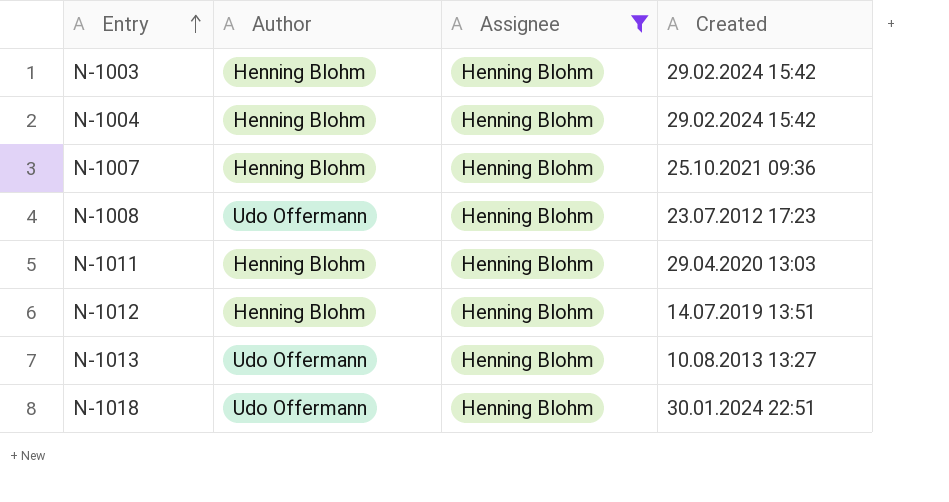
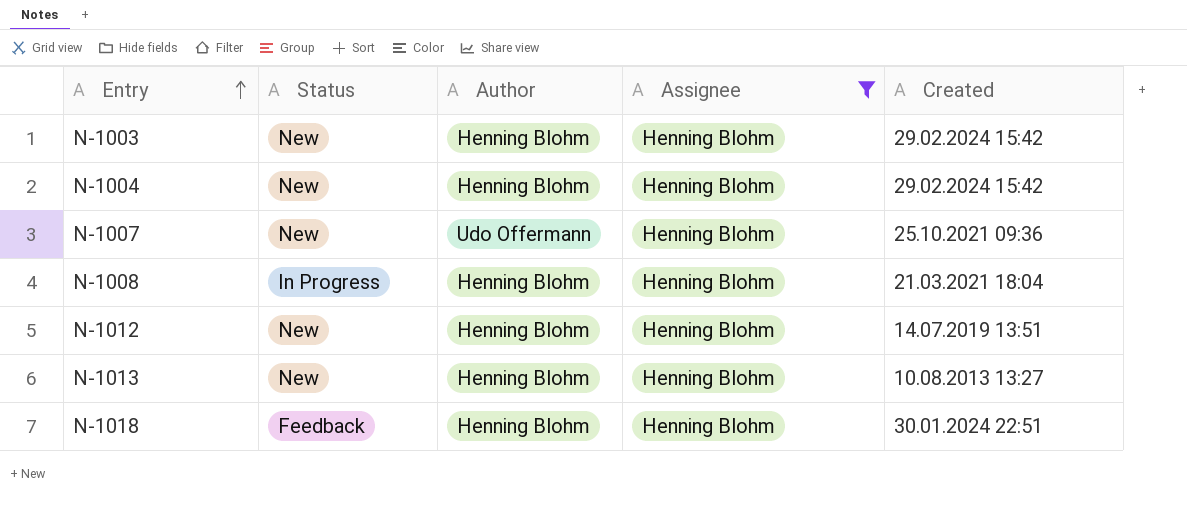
column Status | position: none -> 2
row N-1011: Henning Blohm | Henning Blohm | 29.04.2020 13:03 -> none
N-1007 | Author: Henning Blohm -> Udo Offermann
N-1008 | Author: Udo Offermann -> Henning Blohm
N-1008 | Created: 23.07.2012 17:23 -> 21.03.2021 18:04
N-1013 | Author: Udo Offermann -> Henning Blohm
N-1018 | Author: Udo Offermann -> Henning Blohm

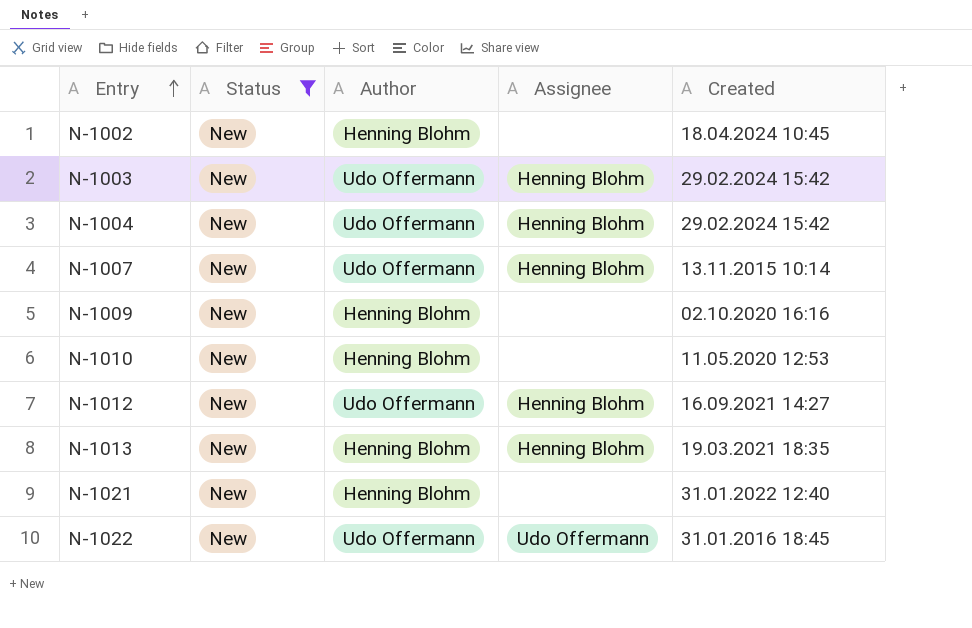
filter: Assignee = Henning Blohm -> Status = New
N-1003 | Author: Henning Blohm -> Udo Offermann
N-1004 | Author: Henning Blohm -> Udo Offermann
N-1007 | Created: 25.10.2021 09:36 -> 13.11.2015 10:14
N-1012 | Author: Henning Blohm -> Udo Offermann
N-1012 | Created: 14.07.2019 13:51 -> 16.09.2021 14:27
N-1013 | Created: 10.08.2013 13:27 -> 19.03.2021 18:35

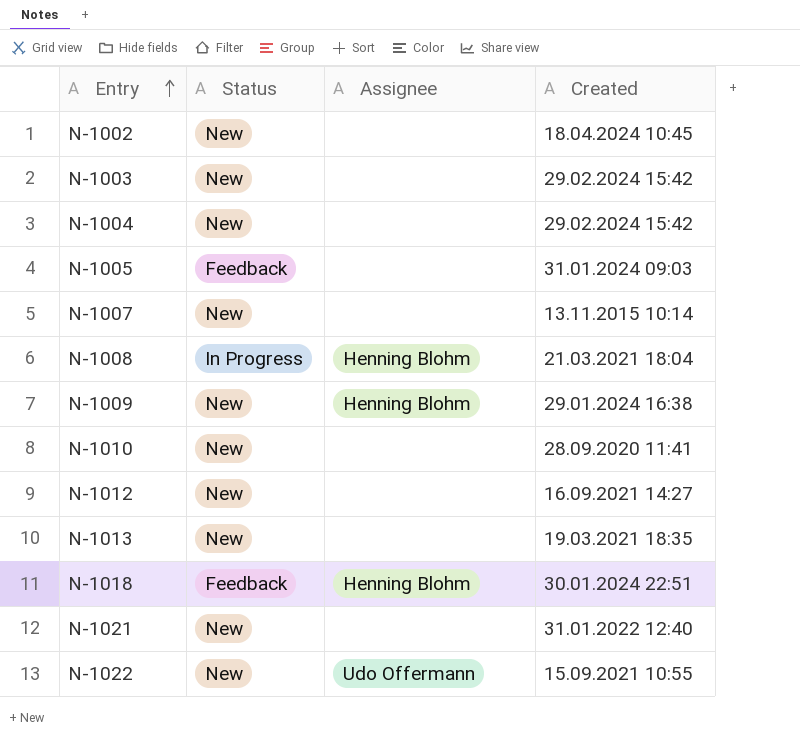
filter: Status = New -> none
column Author | position: 3 -> none
N-1003 | Assignee: Henning Blohm -> none
N-1004 | Assignee: Henning Blohm -> none
N-1007 | Assignee: Henning Blohm -> none
N-1009 | Assignee: none -> Henning Blohm
N-1009 | Created: 02.10.2020 16:16 -> 29.01.2024 16:38
N-1010 | Created: 11.05.2020 12:53 -> 28.09.2020 11:41
N-1012 | Assignee: Henning Blohm -> none
N-1013 | Assignee: Henning Blohm -> none
N-1022 | Created: 31.01.2016 18:45 -> 15.09.2021 10:55

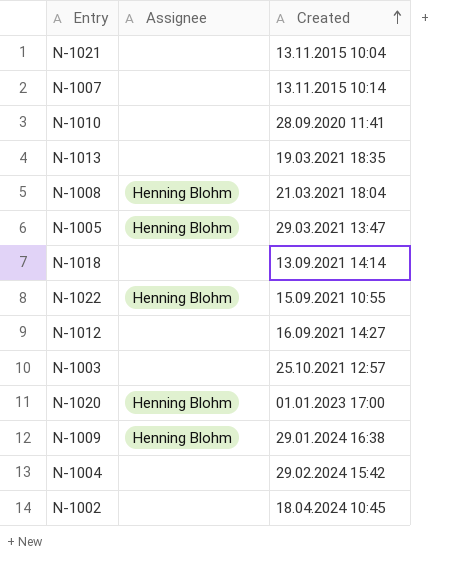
row order: Entry ascending -> Created ascending
column Status | position: 2 -> none
N-1021 | Created: 31.01.2022 12:40 -> 13.11.2015 10:04
N-1005 | Assignee: none -> Henning Blohm
N-1005 | Created: 31.01.2024 09:03 -> 29.03.2021 13:47
N-1018 | Assignee: Henning Blohm -> none
N-1018 | Created: 30.01.2024 22:51 -> 13.09.2021 14:14
N-1022 | Assignee: Udo Offermann -> Henning Blohm
N-1003 | Created: 29.02.2024 15:42 -> 25.10.2021 12:57
row N-1020: none -> Henning Blohm | 01.01.2023 17:00

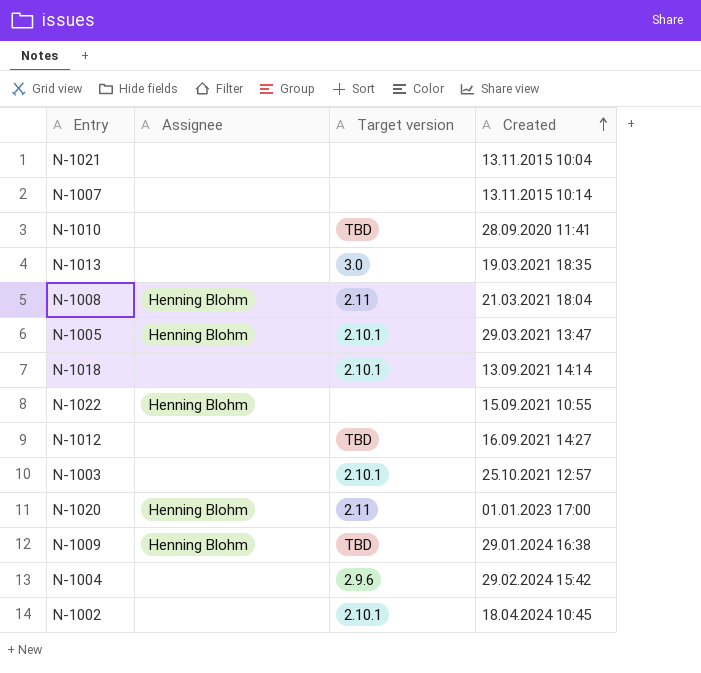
column Target version | position: none -> 3

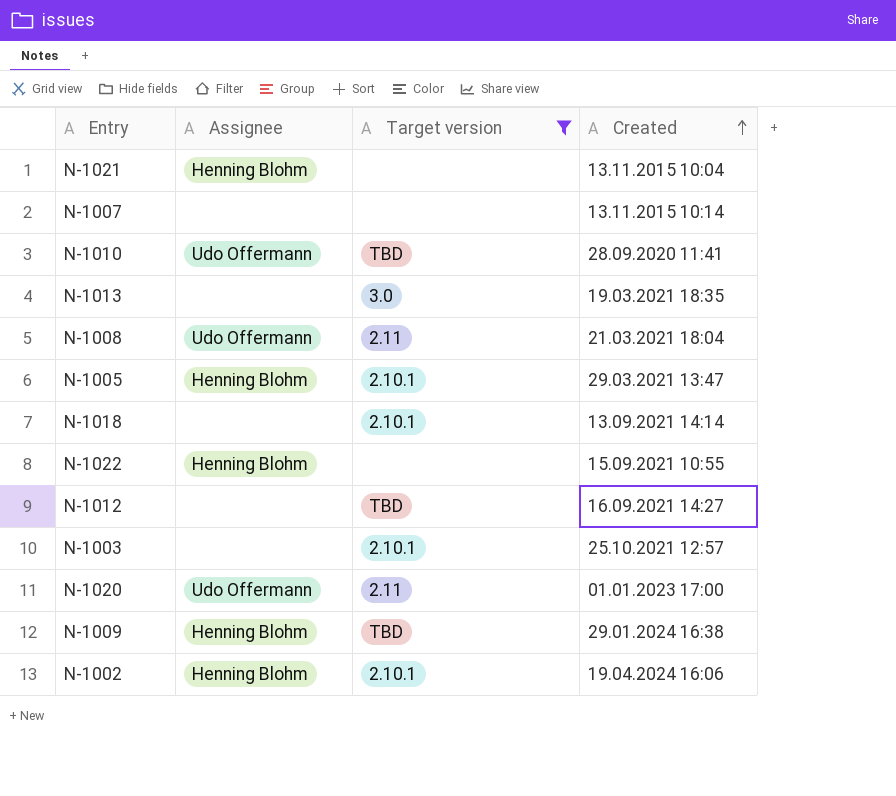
filter: none -> Target version != 2.9.6
N-1021 | Assignee: none -> Henning Blohm
N-1010 | Assignee: none -> Udo Offermann
N-1008 | Assignee: Henning Blohm -> Udo Offermann
N-1020 | Assignee: Henning Blohm -> Udo Offermann
N-1002 | Assignee: none -> Henning Blohm
N-1002 | Created: 18.04.2024 10:45 -> 19.04.2024 16:06

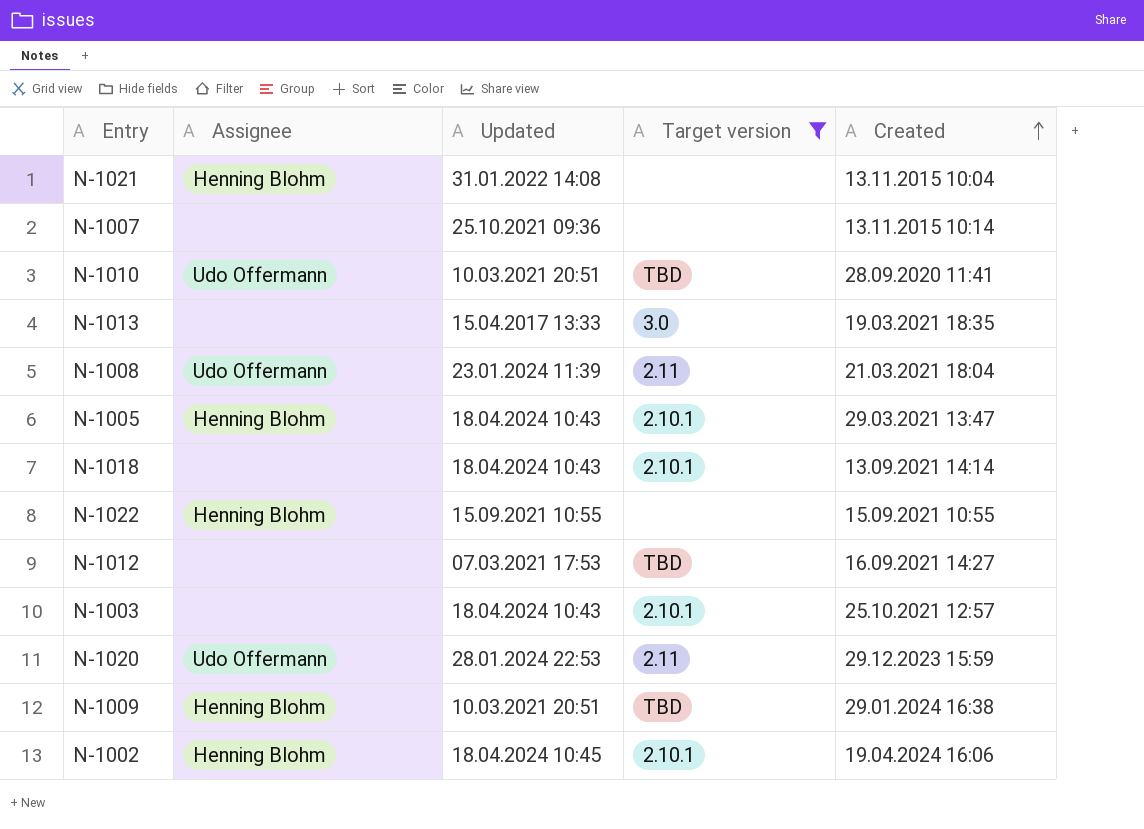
column Updated | position: none -> 3
N-1020 | Created: 01.01.2023 17:00 -> 29.12.2023 15:59

